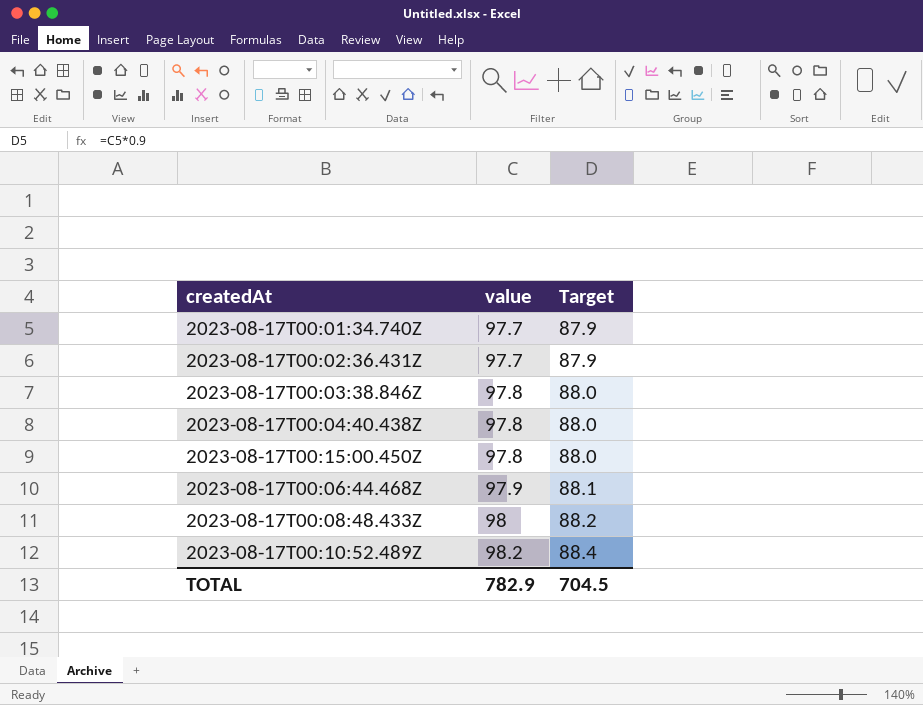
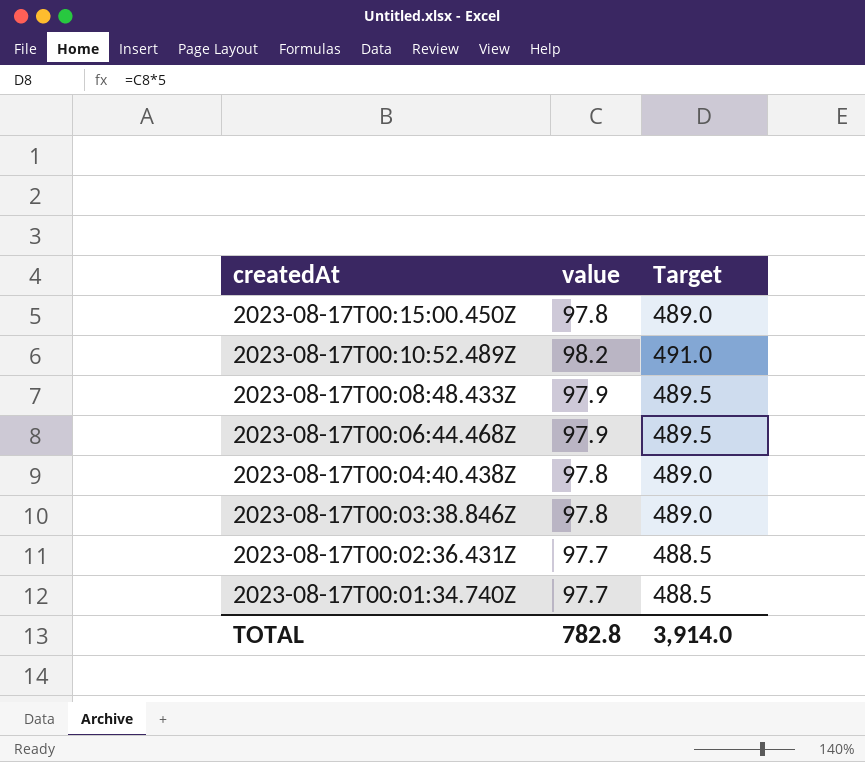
row order: value ascending -> createdAt descending
column Target | formula: [value] * 0.9 -> [value] * 5
2023-08-17T00:08:48.433Z | value: 98 -> 97.9
TOTAL | value: 782.9 -> 782.8
TOTAL | Target: 704.5 -> 3,914.0

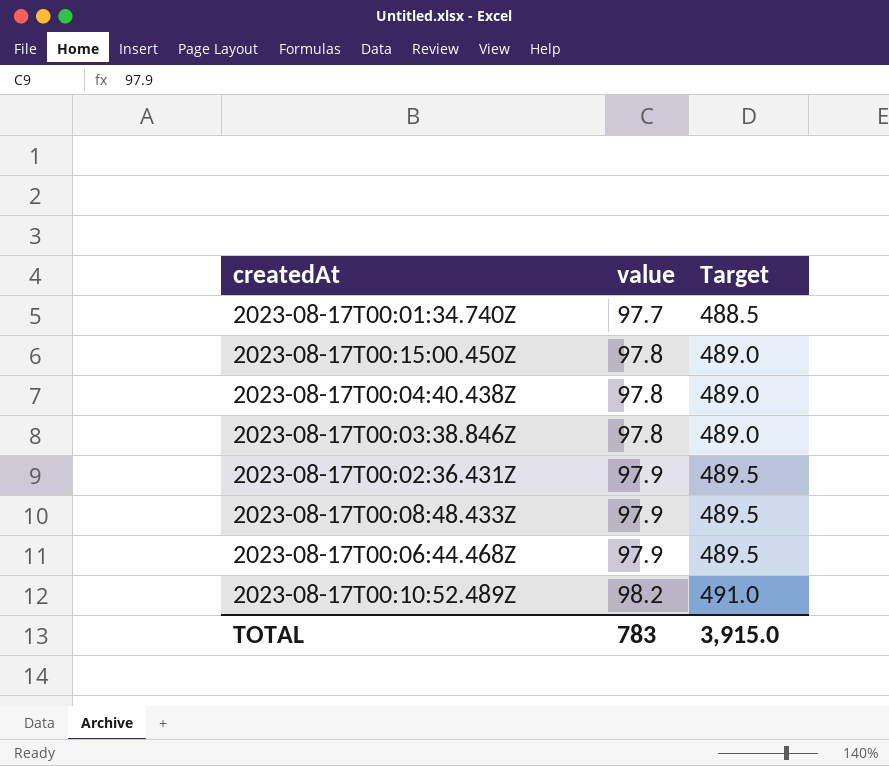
row order: createdAt descending -> value ascending
2023-08-17T00:02:36.431Z | value: 97.7 -> 97.9
2023-08-17T00:02:36.431Z | Target: 488.5 -> 489.5
TOTAL | value: 782.8 -> 783
TOTAL | Target: 3,914.0 -> 3,915.0

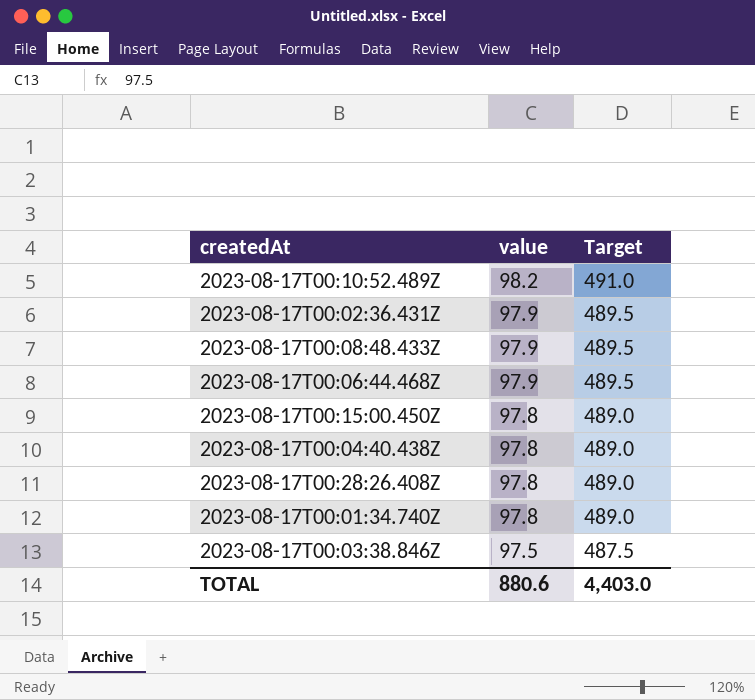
row order: value ascending -> value descending
row 2023-08-17T00:28:26.408Z: none -> 97.8 | 489.0
2023-08-17T00:01:34.740Z | value: 97.7 -> 97.8
2023-08-17T00:01:34.740Z | Target: 488.5 -> 489.0
2023-08-17T00:03:38.846Z | value: 97.8 -> 97.5
2023-08-17T00:03:38.846Z | Target: 489.0 -> 487.5
TOTAL | value: 783 -> 880.6
TOTAL | Target: 3,915.0 -> 4,403.0

